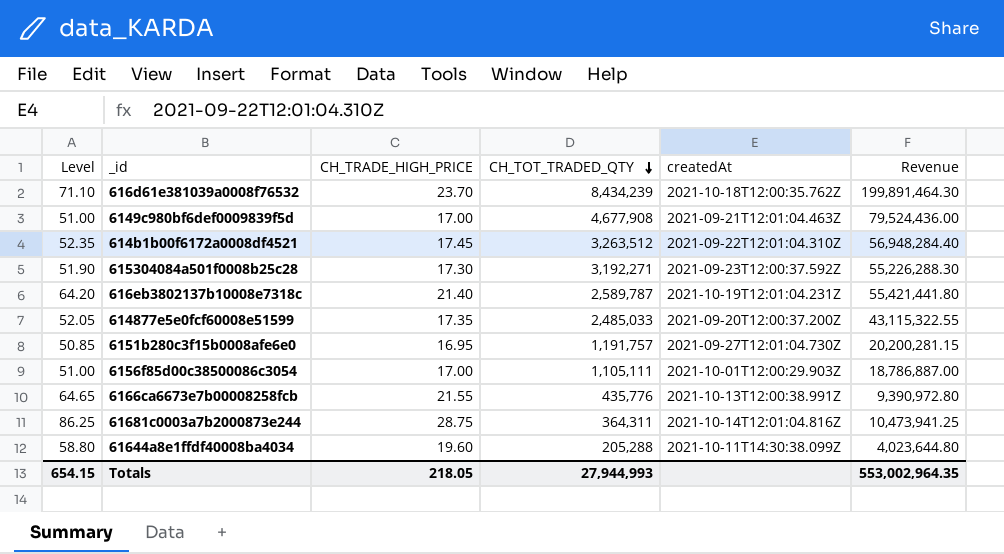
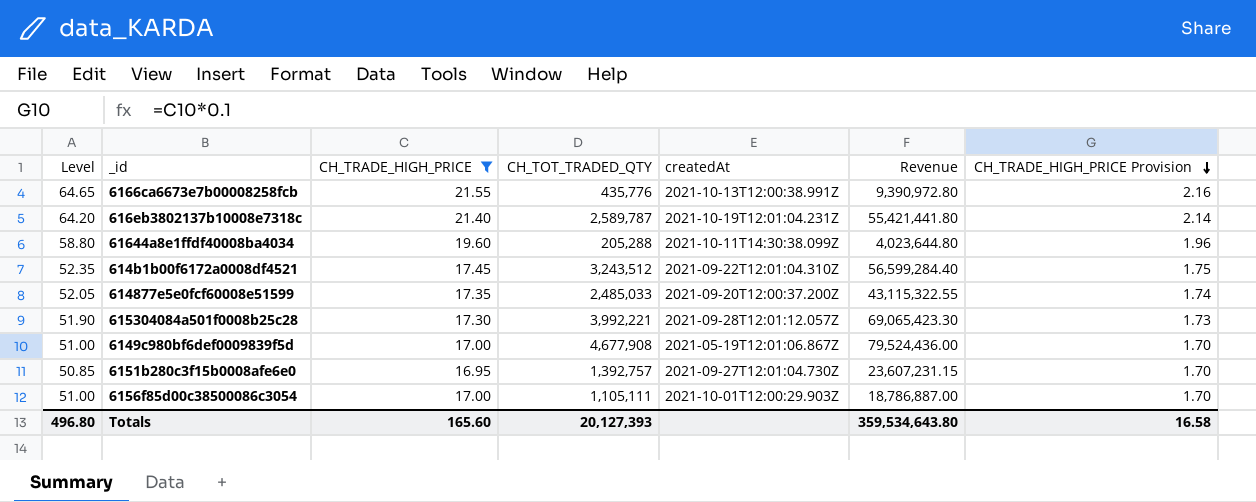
filter: none -> CH_TRADE_HIGH_PRICE <= 21.55
row order: CH_TOT_TRADED_QTY descending -> CH_TRADE_HIGH_PRICE Provision descending
column CH_TRADE_HIGH_PRICE Provision | formula: none -> [CH_TRADE_HIGH_PRICE] * 0.1
614b1b00f6172a0008df4521 | CH_TOT_TRADED_QTY: 3,263,512 -> 3,243,512
614b1b00f6172a0008df4521 | Revenue: 56,948,284.40 -> 56,599,284.40
615304084a501f0008b25c28 | CH_TOT_TRADED_QTY: 3,192,271 -> 3,992,221
615304084a501f0008b25c28 | createdAt: 2021-09-23T12:00:37.592Z -> 2021-09-28T12:01:12.057Z
615304084a501f0008b25c28 | Revenue: 55,226,288.30 -> 69,065,423.30
6149c980bf6def0009839f5d | createdAt: 2021-09-21T12:01:04.463Z -> 2021-05-19T12:01:06.867Z
6151b280c3f15b0008afe6e0 | CH_TOT_TRADED_QTY: 1,191,757 -> 1,392,757
6151b280c3f15b0008afe6e0 | Revenue: 20,200,281.15 -> 23,607,231.15
Totals | Level: 654.15 -> 496.80
Totals | CH_TRADE_HIGH_PRICE: 218.05 -> 165.60
Totals | CH_TOT_TRADED_QTY: 27,944,993 -> 20,127,393
Totals | Revenue: 553,002,964.35 -> 359,534,643.80

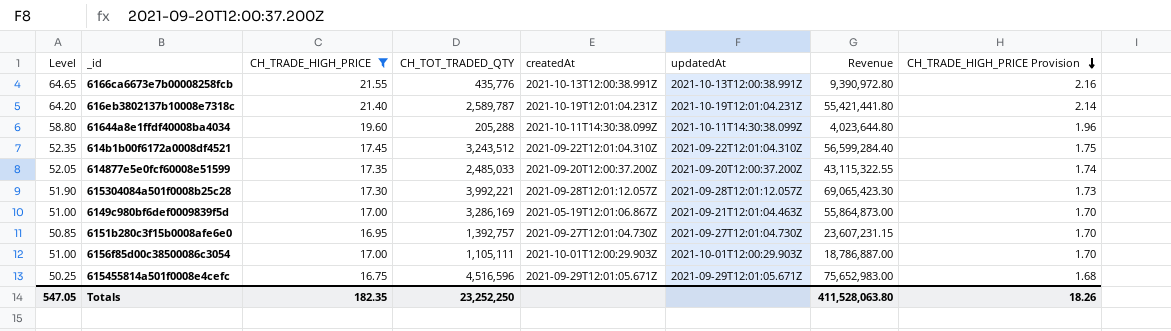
column updatedAt | position: none -> 6
6149c980bf6def0009839f5d | CH_TOT_TRADED_QTY: 4,677,908 -> 3,286,169
6149c980bf6def0009839f5d | Revenue: 79,524,436.00 -> 55,864,873.00
row 615455814a501f0008e4cefc: none -> 50.25 | 16.75 | 4,516,596 | 2021-09-29T12:01:05.671Z | 2021-09-29T12:01:05.671Z | 75,652,983.00 | 1.68
Totals | Level: 496.80 -> 547.05
Totals | CH_TRADE_HIGH_PRICE: 165.60 -> 182.35
Totals | CH_TOT_TRADED_QTY: 20,127,393 -> 23,252,250
Totals | Revenue: 359,534,643.80 -> 411,528,063.80
Totals | CH_TRADE_HIGH_PRICE Provision: 16.58 -> 18.26

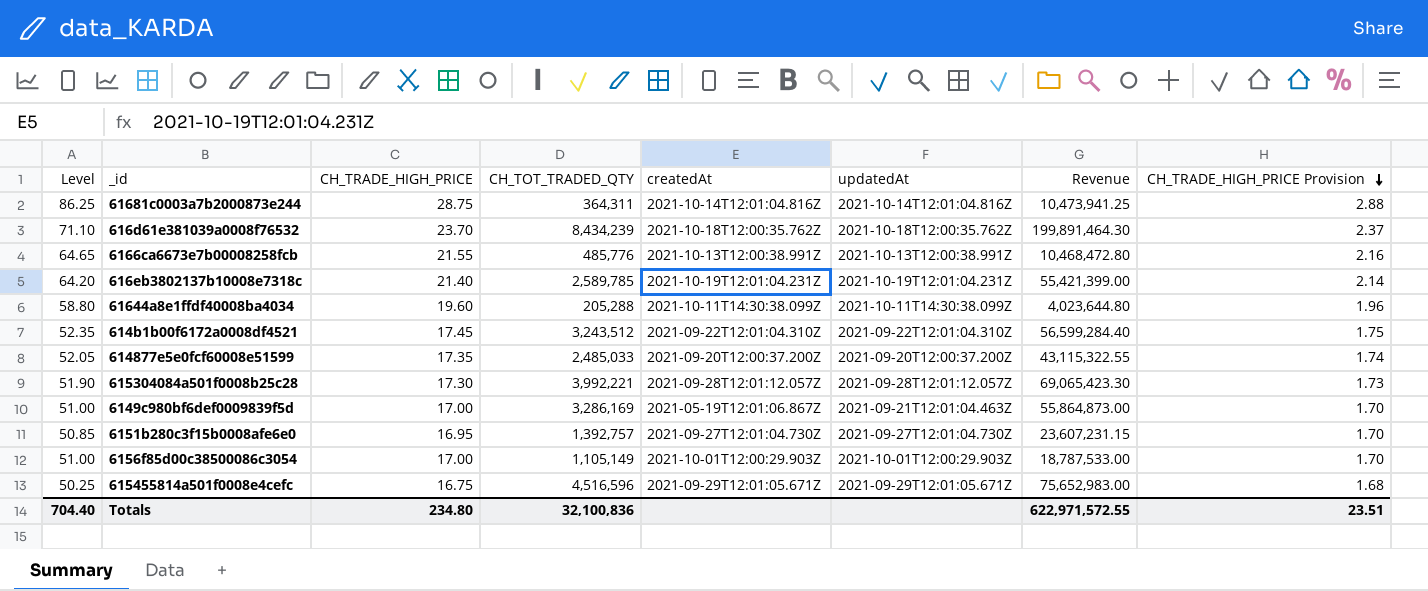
filter: CH_TRADE_HIGH_PRICE <= 21.55 -> none
6166ca6673e7b00008258fcb | CH_TOT_TRADED_QTY: 435,776 -> 485,776
6166ca6673e7b00008258fcb | Revenue: 9,390,972.80 -> 10,468,472.80
616eb3802137b10008e7318c | CH_TOT_TRADED_QTY: 2,589,787 -> 2,589,785
616eb3802137b10008e7318c | Revenue: 55,421,441.80 -> 55,421,399.00
6156f85d00c38500086c3054 | CH_TOT_TRADED_QTY: 1,105,111 -> 1,105,149
6156f85d00c38500086c3054 | Revenue: 18,786,887.00 -> 18,787,533.00
Totals | Level: 547.05 -> 704.40
Totals | CH_TRADE_HIGH_PRICE: 182.35 -> 234.80
Totals | CH_TOT_TRADED_QTY: 23,252,250 -> 32,100,836
Totals | Revenue: 411,528,063.80 -> 622,971,572.55
Totals | CH_TRADE_HIGH_PRICE Provision: 18.26 -> 23.51

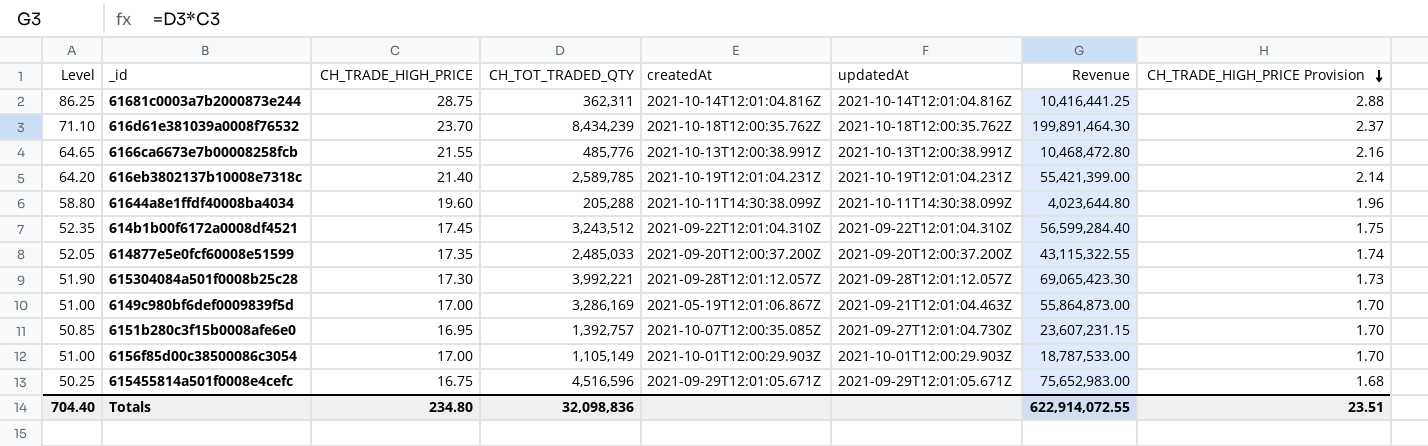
61681c0003a7b2000873e244 | CH_TOT_TRADED_QTY: 364,311 -> 362,311
61681c0003a7b2000873e244 | Revenue: 10,473,941.25 -> 10,416,441.25
6151b280c3f15b0008afe6e0 | createdAt: 2021-09-27T12:01:04.730Z -> 2021-10-07T12:00:35.085Z
Totals | CH_TOT_TRADED_QTY: 32,100,836 -> 32,098,836
Totals | Revenue: 622,971,572.55 -> 622,914,072.55

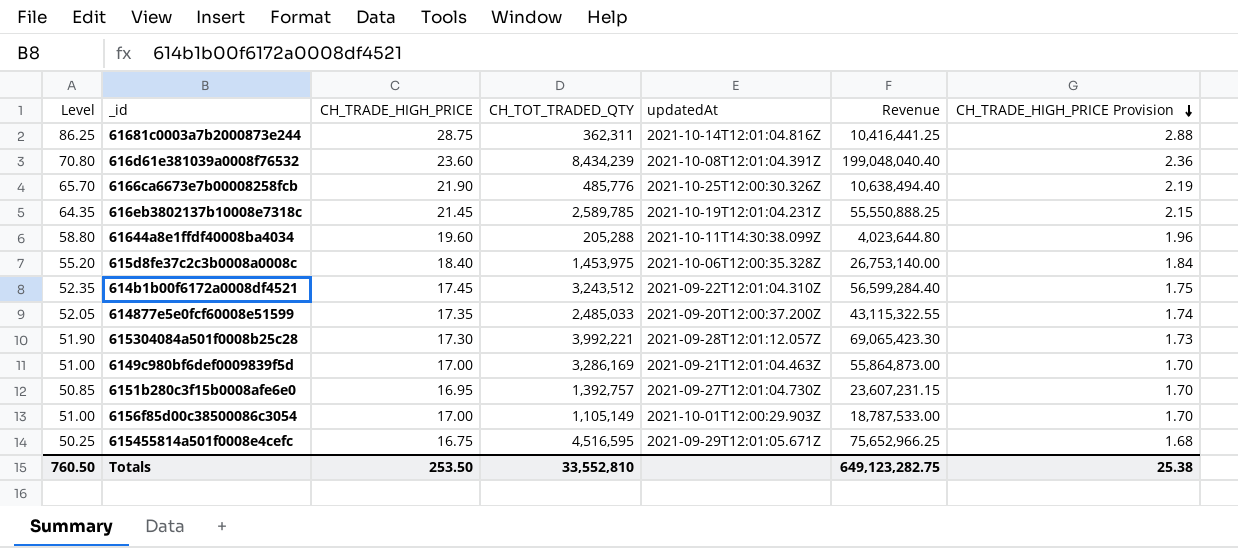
column createdAt | position: 5 -> none
616d61e381039a0008f76532 | Level: 71.10 -> 70.80
616d61e381039a0008f76532 | CH_TRADE_HIGH_PRICE: 23.70 -> 23.60
616d61e381039a0008f76532 | updatedAt: 2021-10-18T12:00:35.762Z -> 2021-10-08T12:01:04.391Z
616d61e381039a0008f76532 | Revenue: 199,891,464.30 -> 199,048,040.40
616d61e381039a0008f76532 | CH_TRADE_HIGH_PRICE Provision: 2.37 -> 2.36
6166ca6673e7b00008258fcb | Level: 64.65 -> 65.70
6166ca6673e7b00008258fcb | CH_TRADE_HIGH_PRICE: 21.55 -> 21.90
6166ca6673e7b00008258fcb | updatedAt: 2021-10-13T12:00:38.991Z -> 2021-10-25T12:00:30.326Z
6166ca6673e7b00008258fcb | Revenue: 10,468,472.80 -> 10,638,494.40
6166ca6673e7b00008258fcb | CH_TRADE_HIGH_PRICE Provision: 2.16 -> 2.19
616eb3802137b10008e7318c | Level: 64.20 -> 64.35
616eb3802137b10008e7318c | CH_TRADE_HIGH_PRICE: 21.40 -> 21.45
616eb3802137b10008e7318c | Revenue: 55,421,399.00 -> 55,550,888.25
616eb3802137b10008e7318c | CH_TRADE_HIGH_PRICE Provision: 2.14 -> 2.15
row 615d8fe37c2c3b0008a0008c: none -> 55.20 | 18.40 | 1,453,975 | 2021-10-06T12:00:35.328Z | 26,753,140.00 | 1.84
615455814a501f0008e4cefc | CH_TOT_TRADED_QTY: 4,516,596 -> 4,516,595
615455814a501f0008e4cefc | Revenue: 75,652,983.00 -> 75,652,966.25
Totals | Level: 704.40 -> 760.50
Totals | CH_TRADE_HIGH_PRICE: 234.80 -> 253.50
Totals | CH_TOT_TRADED_QTY: 32,098,836 -> 33,552,810
Totals | Revenue: 622,914,072.55 -> 649,123,282.75
Totals | CH_TRADE_HIGH_PRICE Provision: 23.51 -> 25.38

